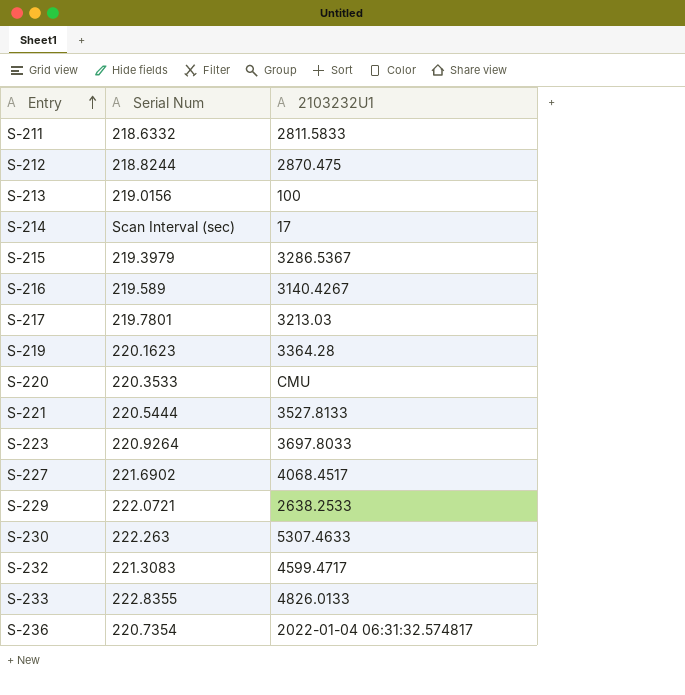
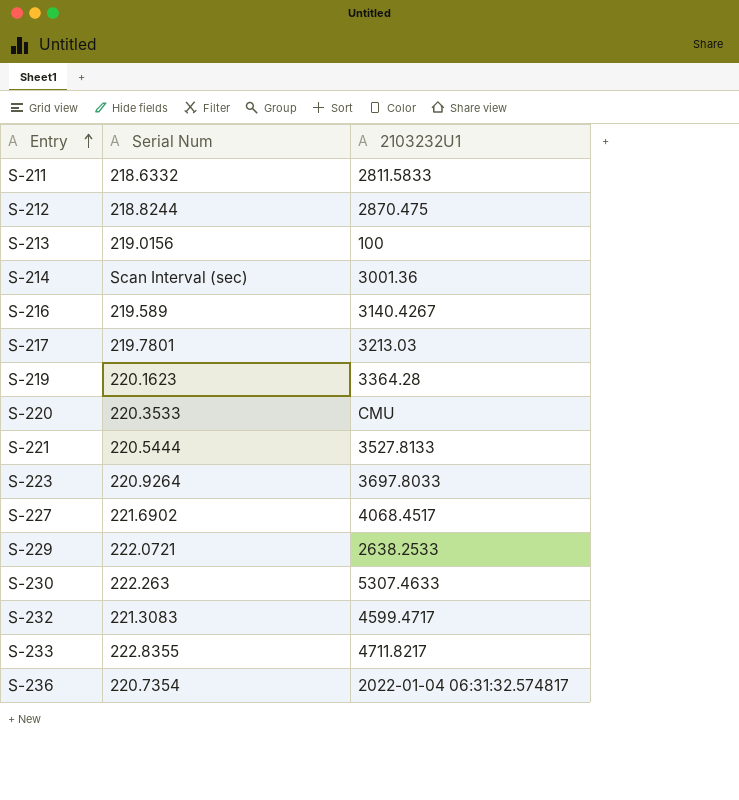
row S-215: 219.3979 | 3286.5367 -> none
S-214 | 2103232U1: 17 -> 3001.36
S-233 | 2103232U1: 4826.0133 -> 4711.8217

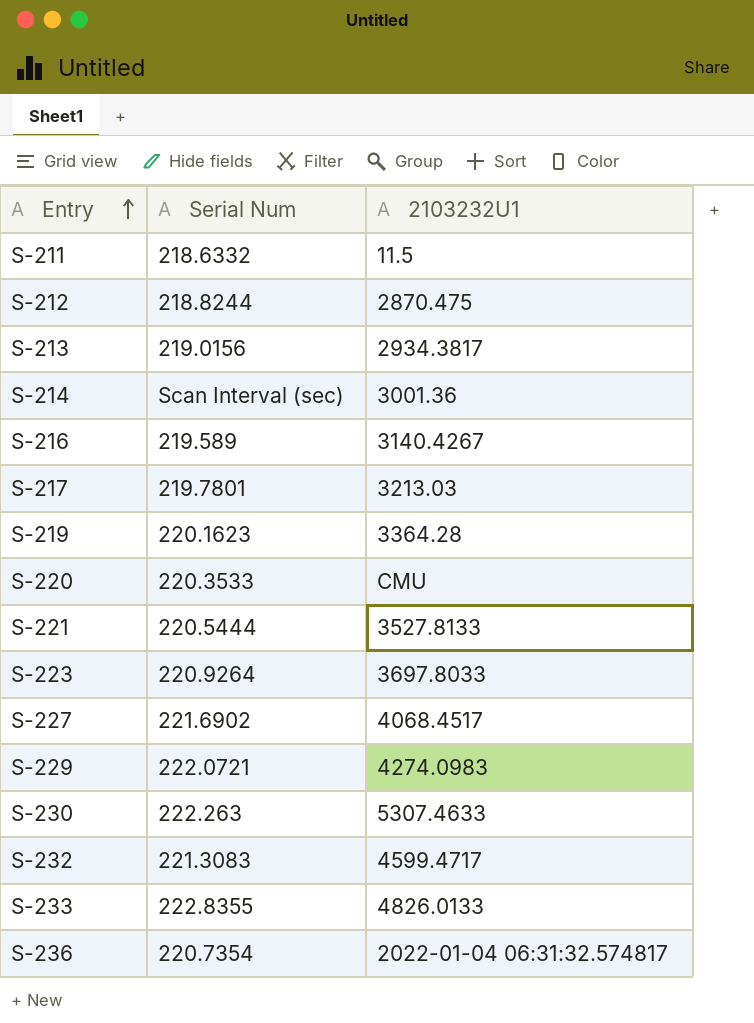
S-211 | 2103232U1: 2811.5833 -> 11.5
S-213 | 2103232U1: 100 -> 2934.3817
S-229 | 2103232U1: 2638.2533 -> 4274.0983
S-233 | 2103232U1: 4711.8217 -> 4826.0133

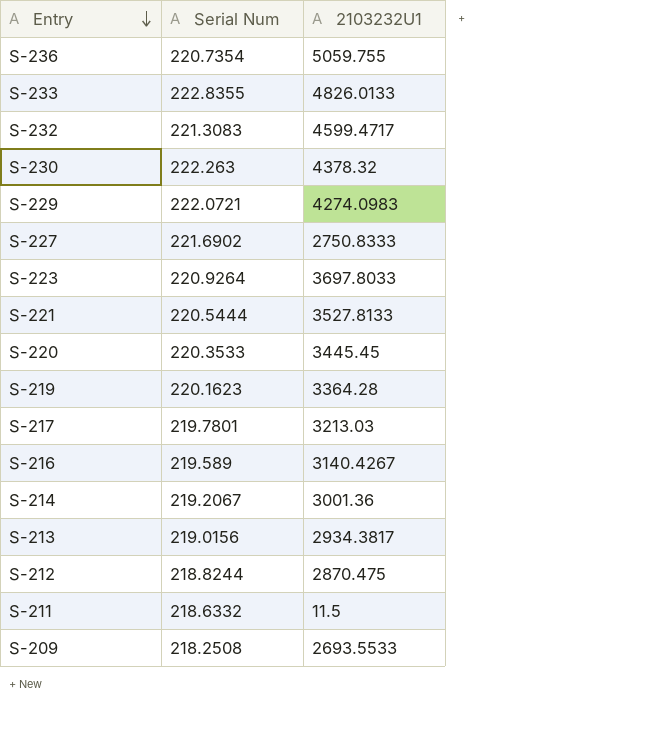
row order: Entry ascending -> Entry descending
S-236 | 2103232U1: 2022-01-04 06:31:32.574817 -> 5059.755
S-230 | 2103232U1: 5307.4633 -> 4378.32
S-227 | 2103232U1: 4068.4517 -> 2750.8333
S-220 | 2103232U1: CMU -> 3445.45
S-214 | Serial Num: Scan Interval (sec) -> 219.2067
row S-209: none -> 218.2508 | 2693.5533

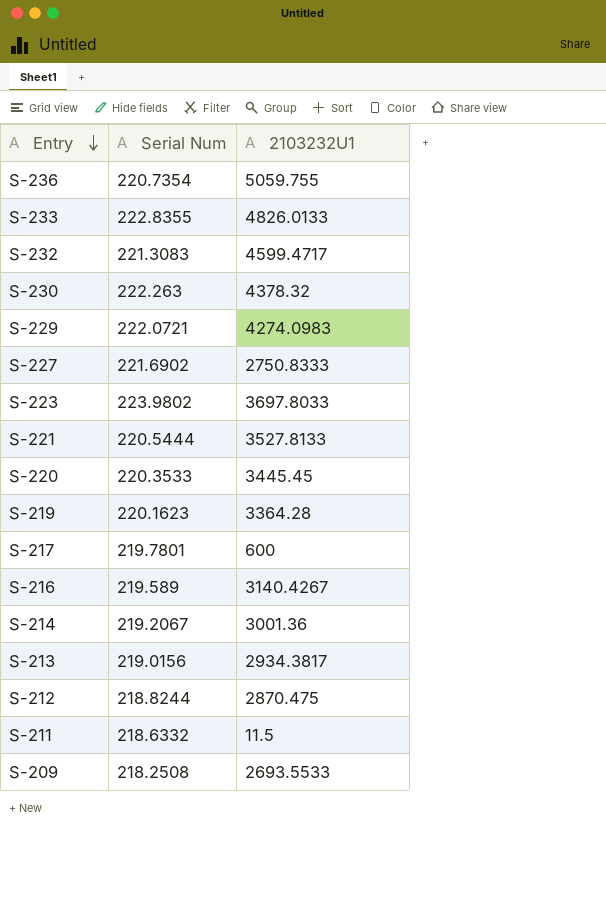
S-223 | Serial Num: 220.9264 -> 223.9802
S-217 | 2103232U1: 3213.03 -> 600

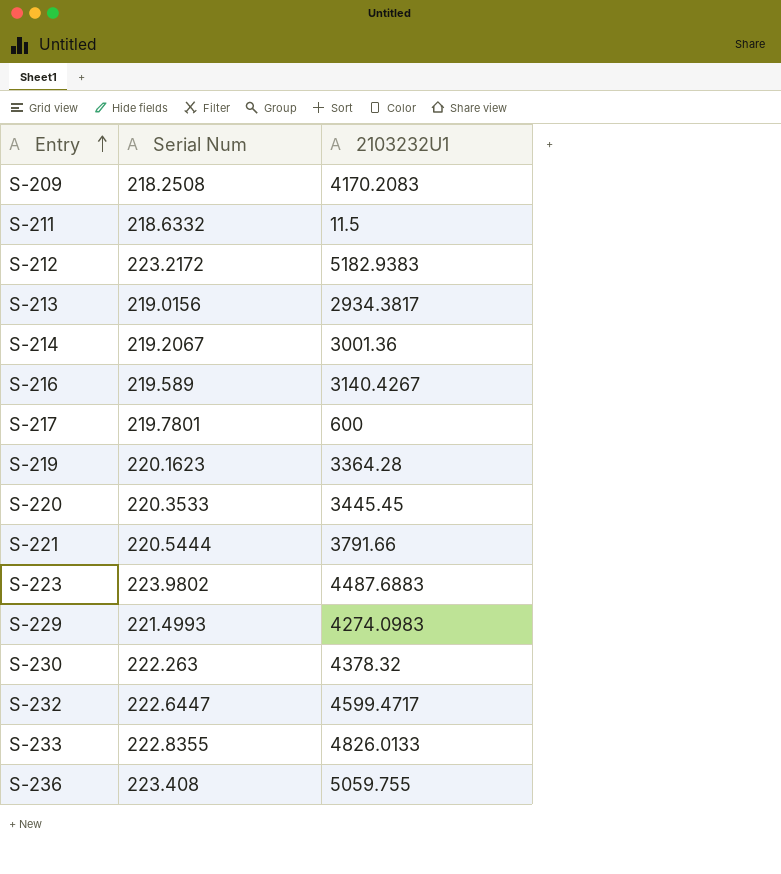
row order: Entry descending -> Entry ascending
row S-227: 221.6902 | 2750.8333 -> none
S-209 | 2103232U1: 2693.5533 -> 4170.2083
S-212 | Serial Num: 218.8244 -> 223.2172
S-212 | 2103232U1: 2870.475 -> 5182.9383
S-221 | 2103232U1: 3527.8133 -> 3791.66
S-223 | 2103232U1: 3697.8033 -> 4487.6883
S-229 | Serial Num: 222.0721 -> 221.4993
S-232 | Serial Num: 221.3083 -> 222.6447
S-236 | Serial Num: 220.7354 -> 223.408

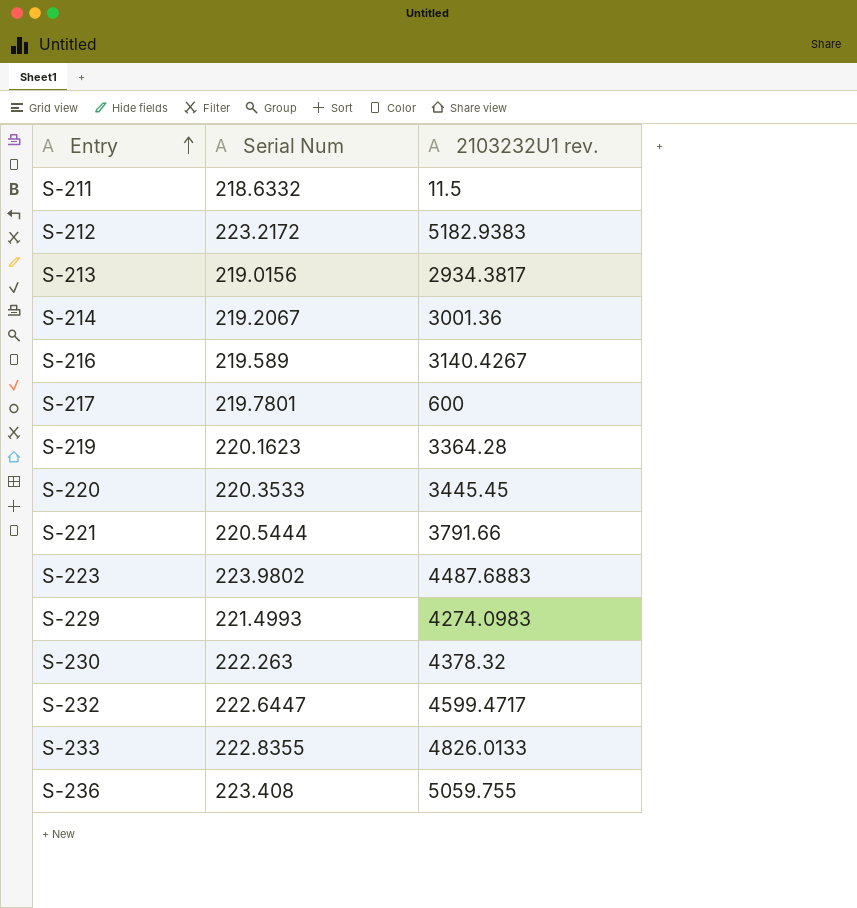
column name: 2103232U1 -> 2103232U1 rev.
row S-209: 218.2508 | 4170.2083 -> none

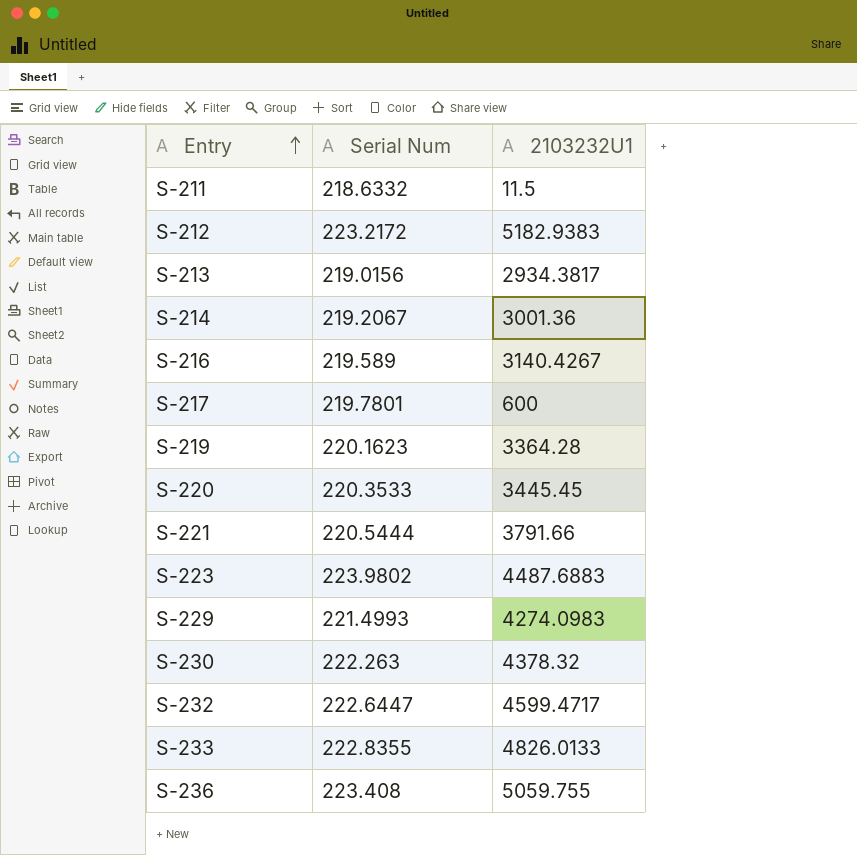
column name: 2103232U1 rev. -> 2103232U1

